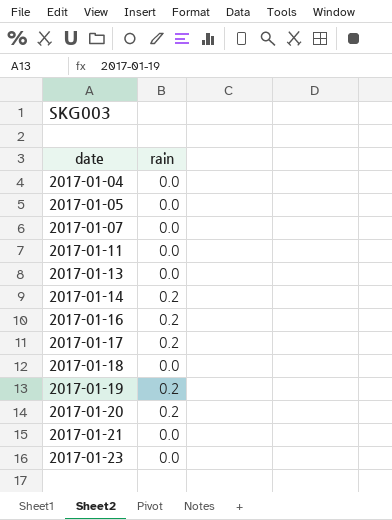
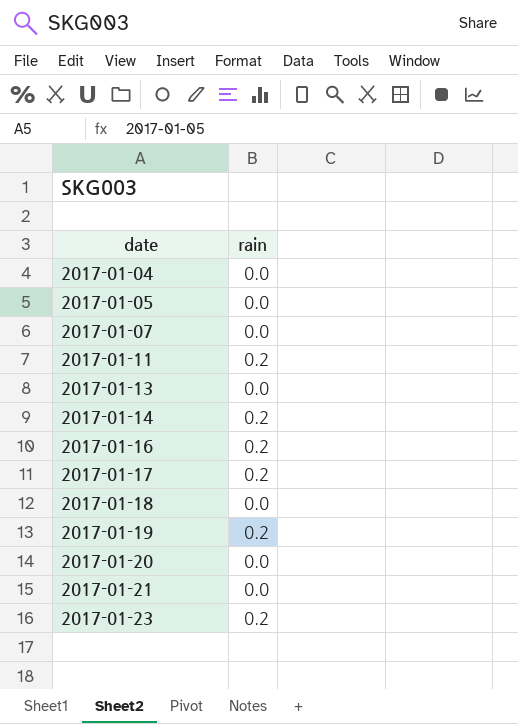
2017-01-11 | rain: 0.0 -> 0.2
2017-01-20 | rain: 0.2 -> 0.0
2017-01-23 | rain: 0.0 -> 0.2

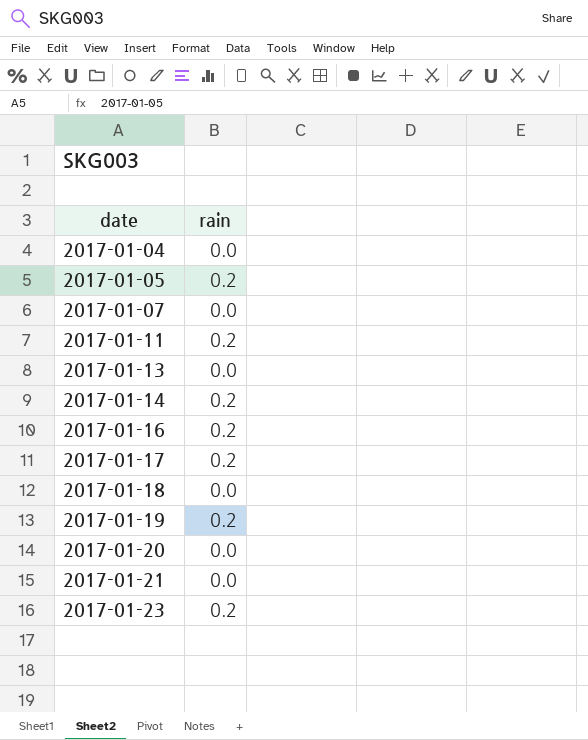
2017-01-05 | rain: 0.0 -> 0.2

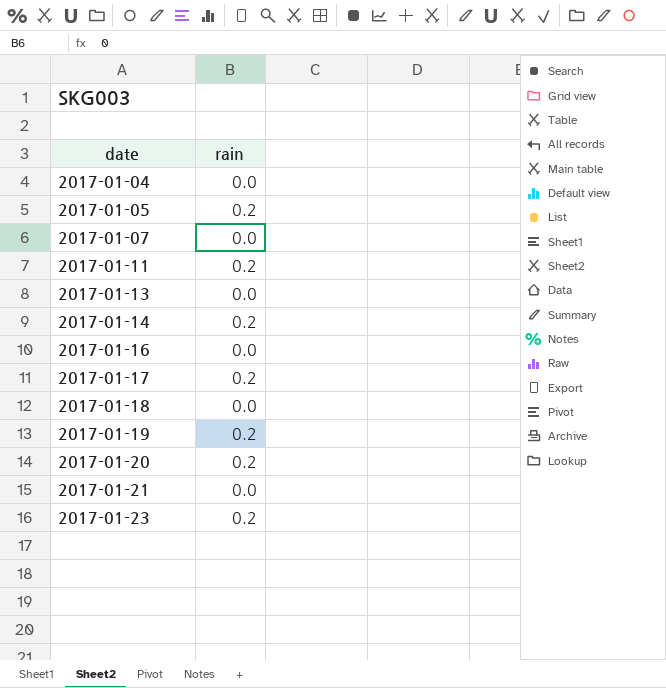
2017-01-16 | rain: 0.2 -> 0.0
2017-01-20 | rain: 0.0 -> 0.2

